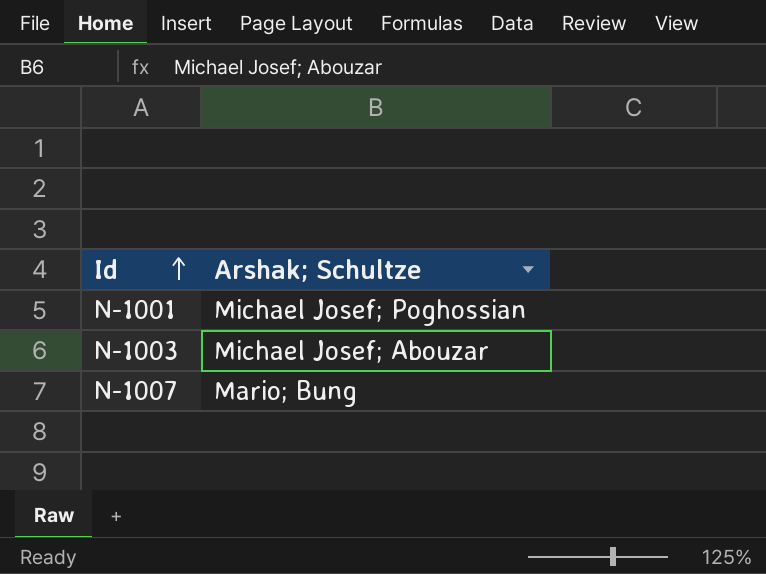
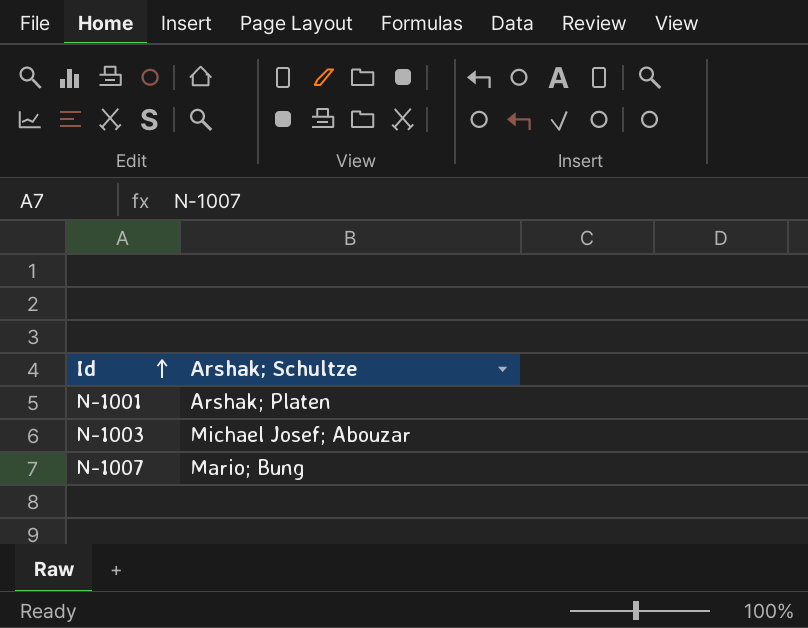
N-1001 | Arshak; Schultze: Michael Josef; Poghossian -> Arshak; Platen

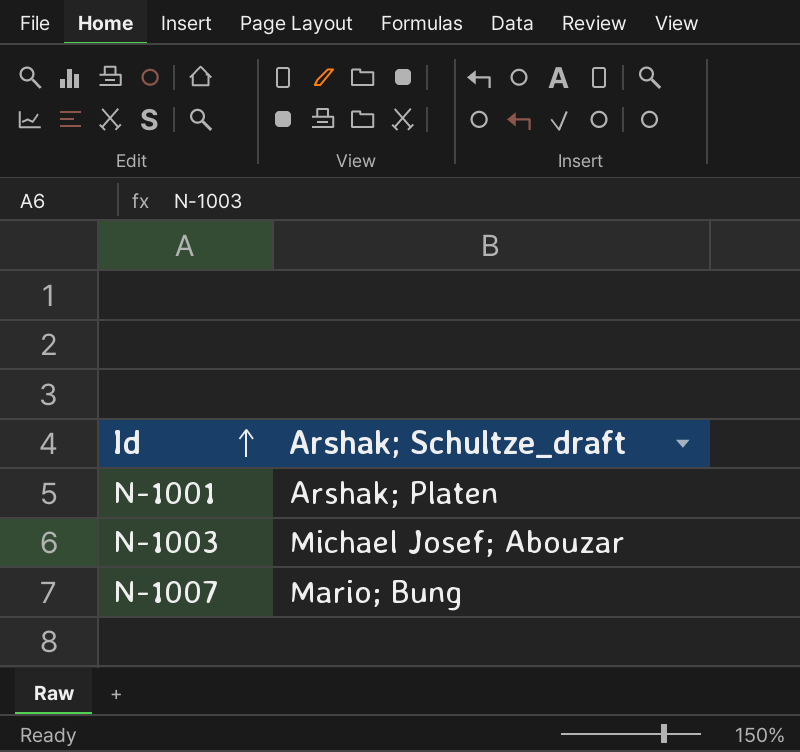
column name: Arshak; Schultze -> Arshak; Schultze_draft

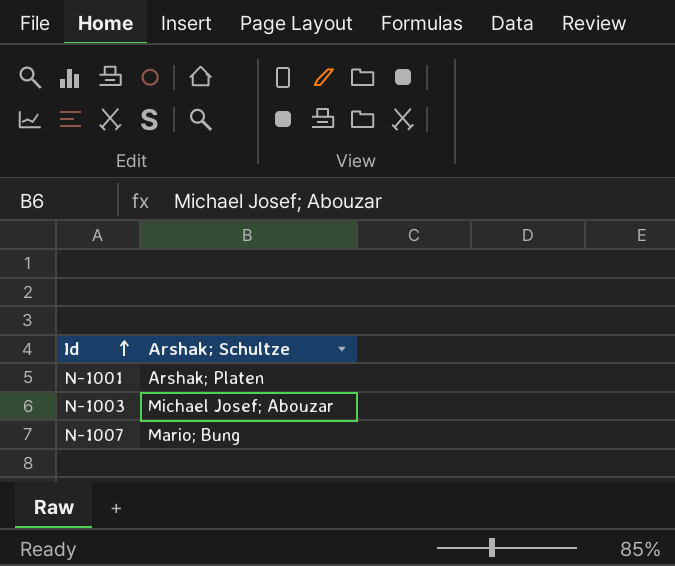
column name: Arshak; Schultze_draft -> Arshak; Schultze

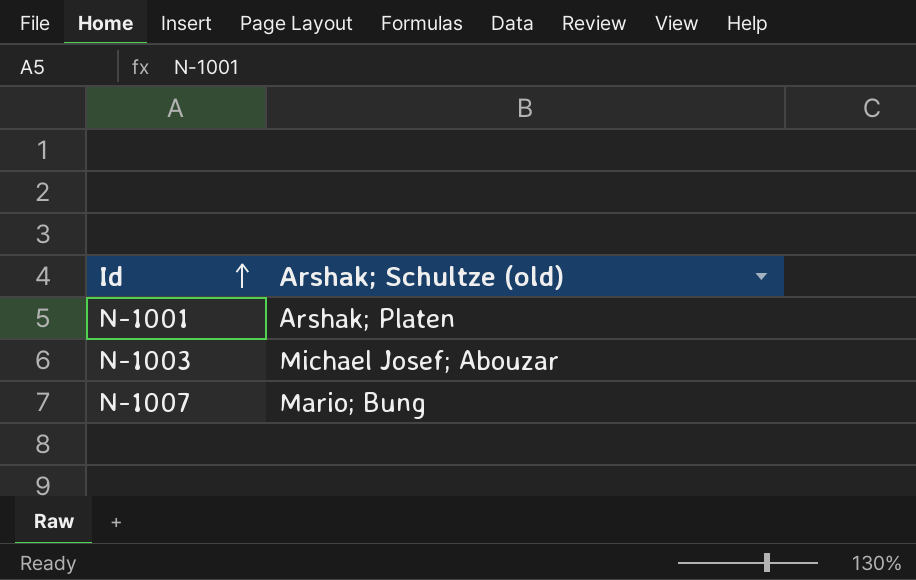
column name: Arshak; Schultze -> Arshak; Schultze (old)

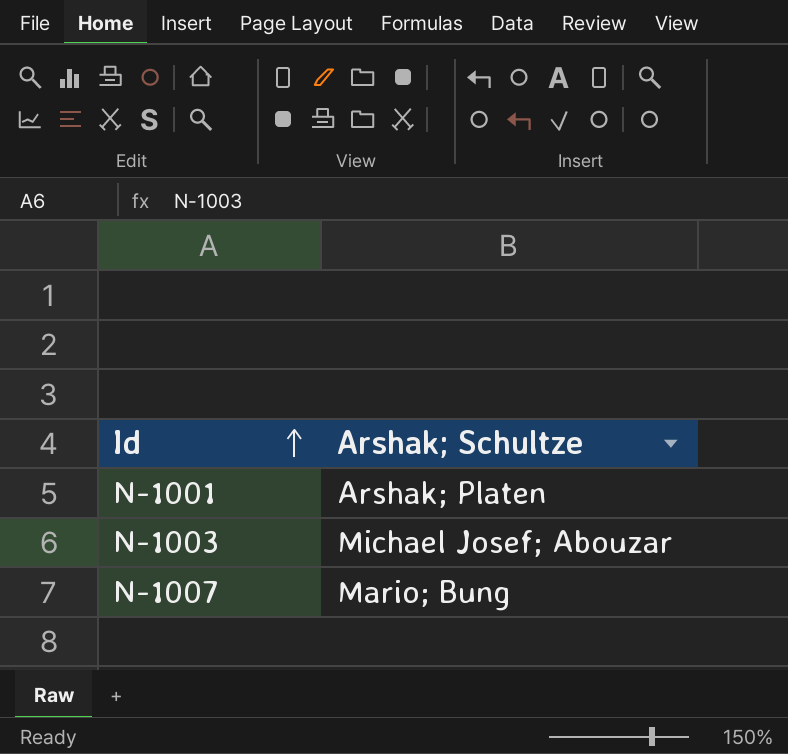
column name: Arshak; Schultze (old) -> Arshak; Schultze

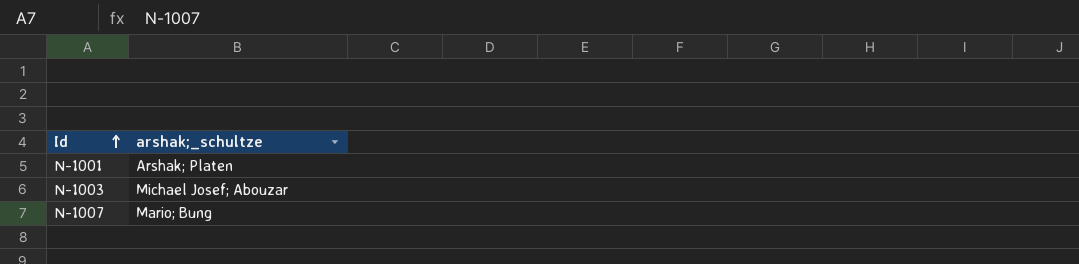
column name: Arshak; Schultze -> arshak;_schultze

